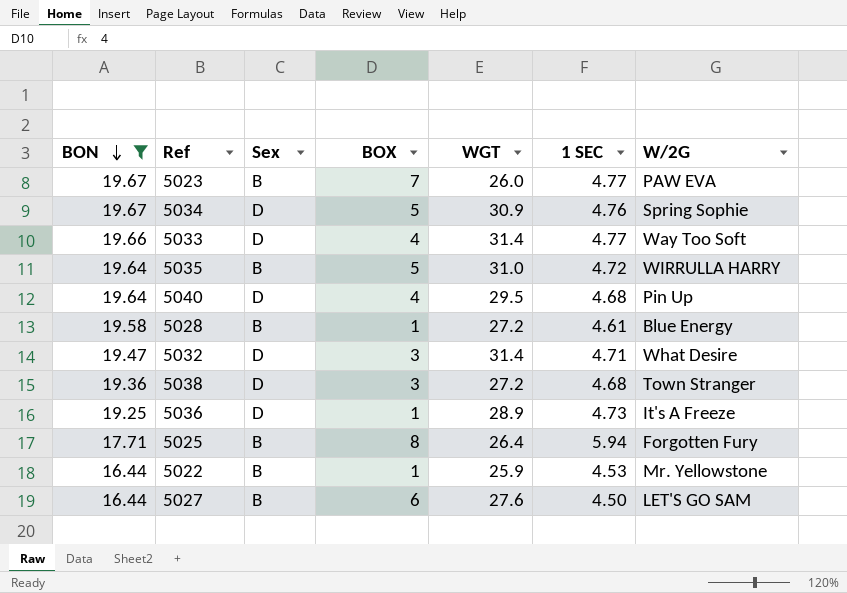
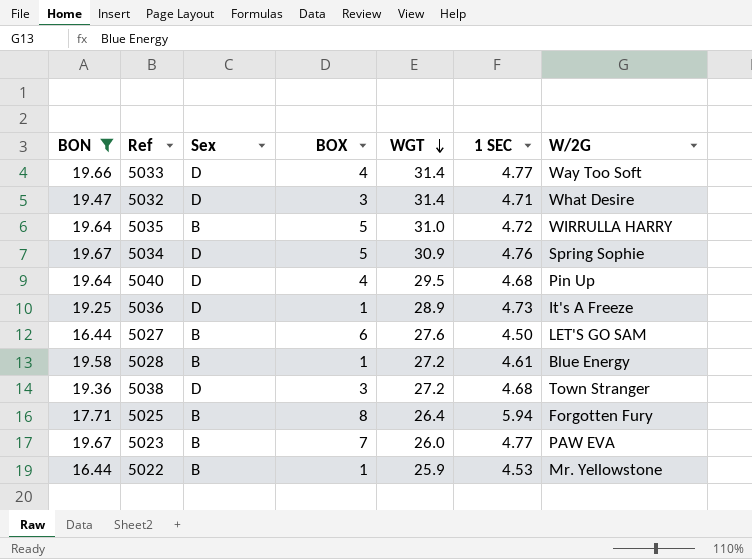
row order: BON descending -> WGT descending

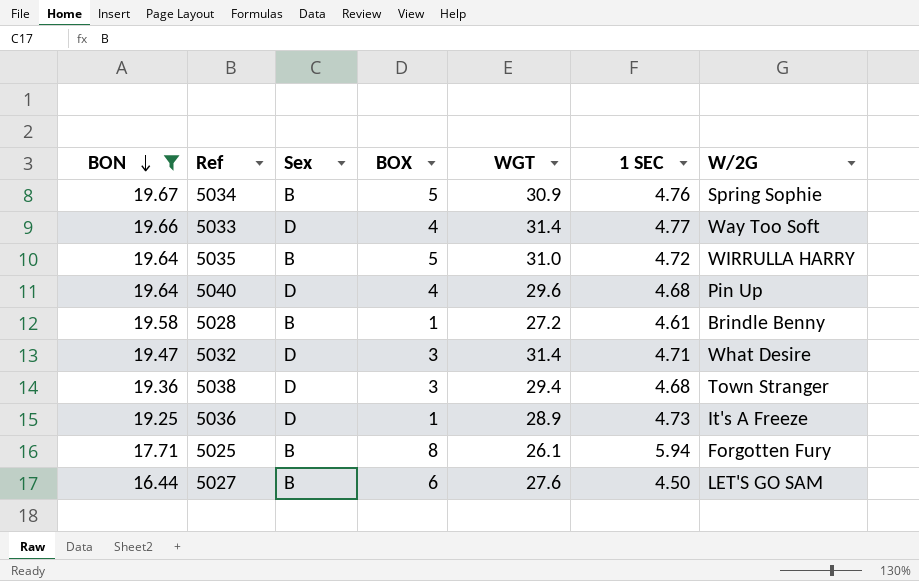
row order: WGT descending -> BON descending
row 5023: 19.67 | B | 7 | 26.0 | 4.77 | PAW EVA -> none
row 5022: 16.44 | B | 1 | 25.9 | 4.53 | Mr. Yellowstone -> none
5034 | Sex: D -> B
5040 | WGT: 29.5 -> 29.6
5028 | W/2G: Blue Energy -> Brindle Benny
5038 | WGT: 27.2 -> 29.4
5025 | WGT: 26.4 -> 26.1

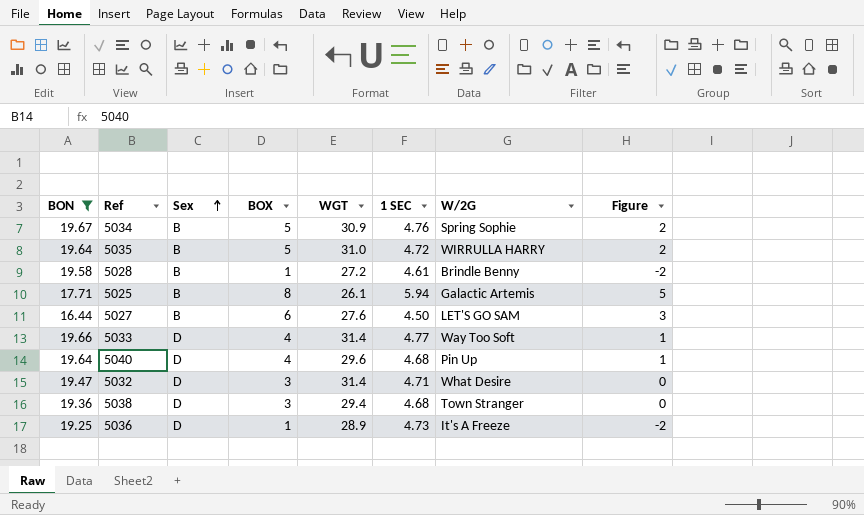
row order: BON descending -> Sex ascending
column Figure | formula: none -> [BOX] - 3
5025 | W/2G: Forgotten Fury -> Galactic Artemis

